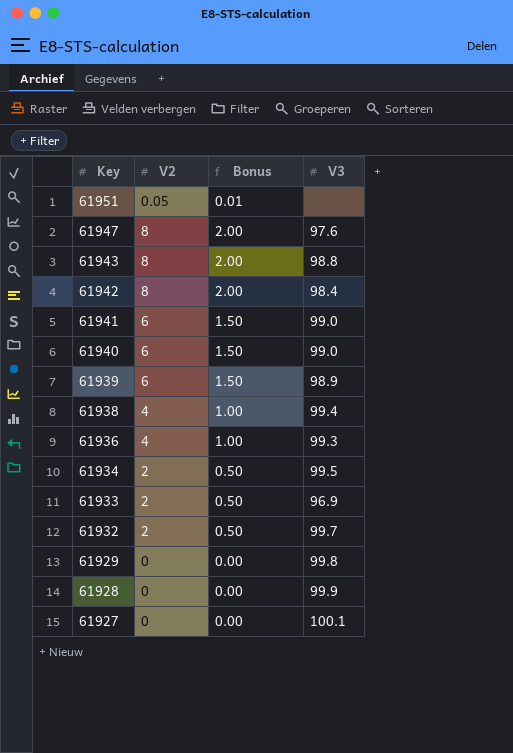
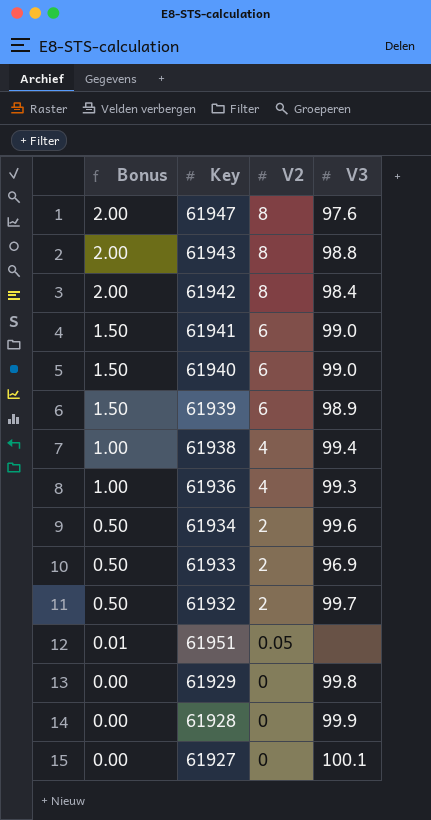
row order: Key descending -> Bonus descending
column Bonus | position: 3 -> 1
61934 | V3: 99.5 -> 99.6

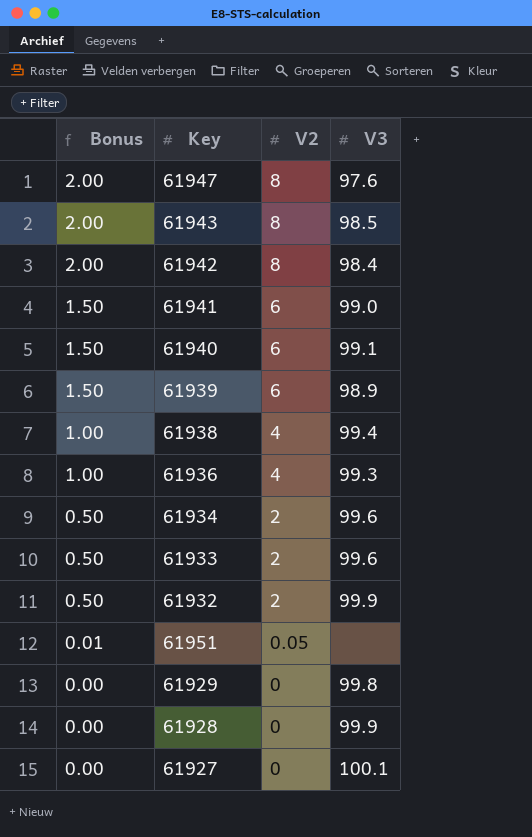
61943 | V3: 98.8 -> 98.5
61940 | V3: 99.0 -> 99.1
61933 | V3: 96.9 -> 99.6
61932 | V3: 99.7 -> 99.9

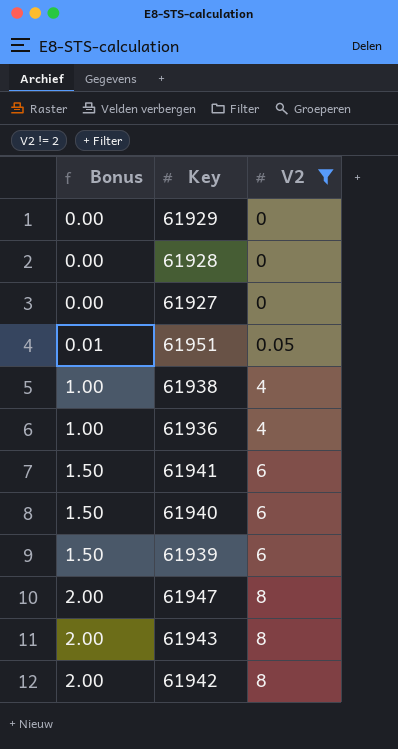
filter: none -> V2 != 2
row order: Bonus descending -> Bonus ascending
column V3 | position: 4 -> none

